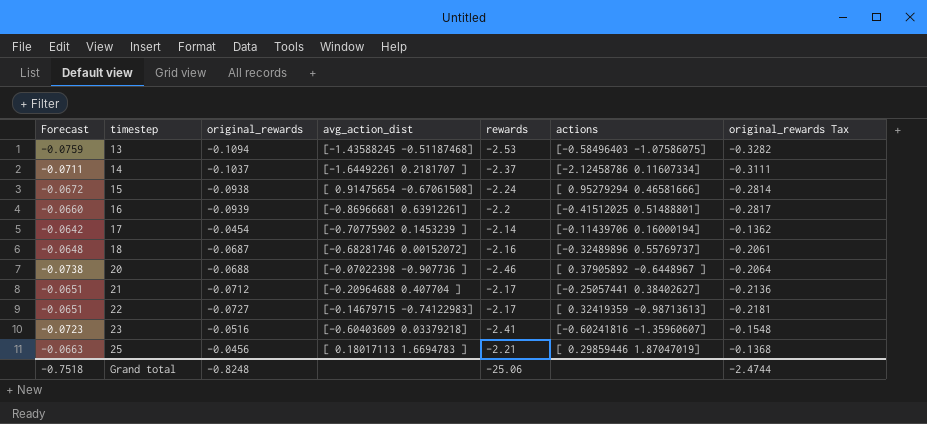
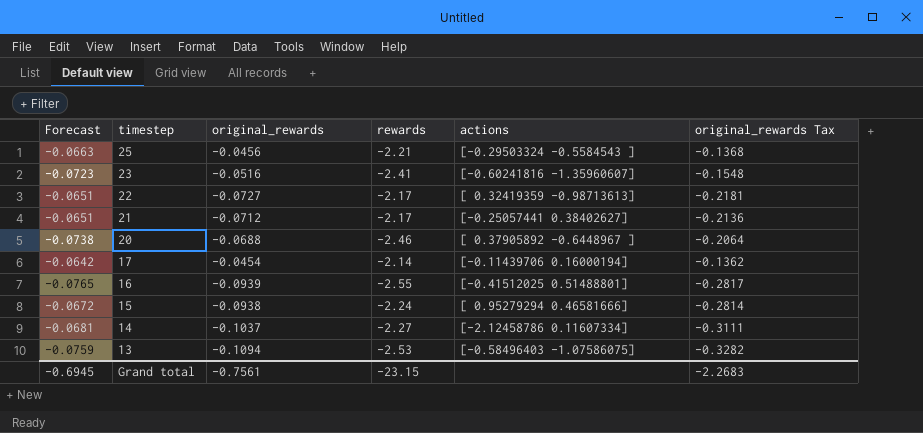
row order: timestep ascending -> timestep descending
column avg_action_dist | position: 4 -> none
row 18: -0.0648 | -0.0687 | [-0.68281746 0.00152072] | -2.16 | [-0.32489896 0.55769737] | -0.2061 -> none
25 | actions: [ 0.29859446 1.87047019] -> [-0.29503324 -0.5584543 ]
16 | Forecast: -0.0660 -> -0.0765
16 | rewards: -2.2 -> -2.55
14 | Forecast: -0.0711 -> -0.0681
14 | rewards: -2.37 -> -2.27
Grand total | Forecast: -0.7518 -> -0.6945
Grand total | original_rewards: -0.8248 -> -0.7561
Grand total | rewards: -25.06 -> -23.15
Grand total | original_rewards Tax: -2.4744 -> -2.2683

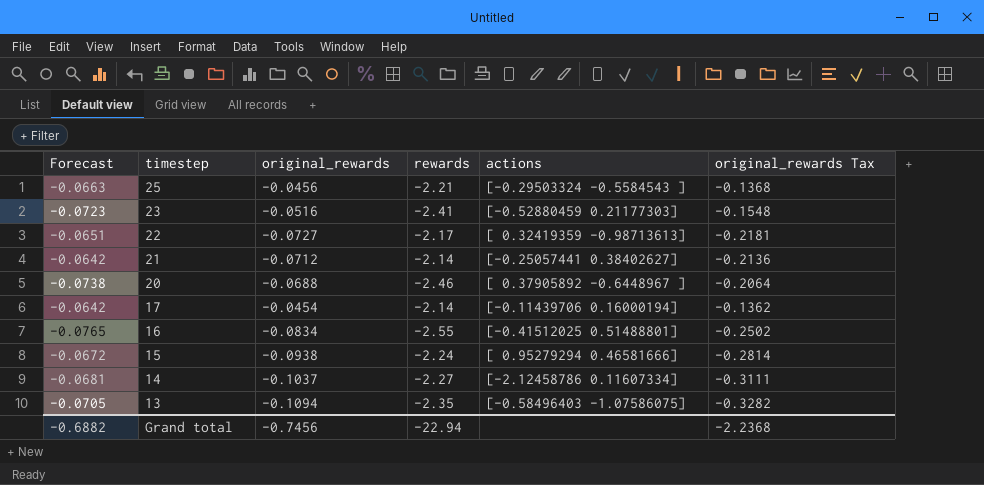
23 | actions: [-0.60241816 -1.35960607] -> [-0.52880459 0.21177303]
21 | Forecast: -0.0651 -> -0.0642
21 | rewards: -2.17 -> -2.14
16 | original_rewards: -0.0939 -> -0.0834
16 | original_rewards Tax: -0.2817 -> -0.2502
13 | Forecast: -0.0759 -> -0.0705
13 | rewards: -2.53 -> -2.35
Grand total | Forecast: -0.6945 -> -0.6882
Grand total | original_rewards: -0.7561 -> -0.7456
Grand total | rewards: -23.15 -> -22.94
Grand total | original_rewards Tax: -2.2683 -> -2.2368

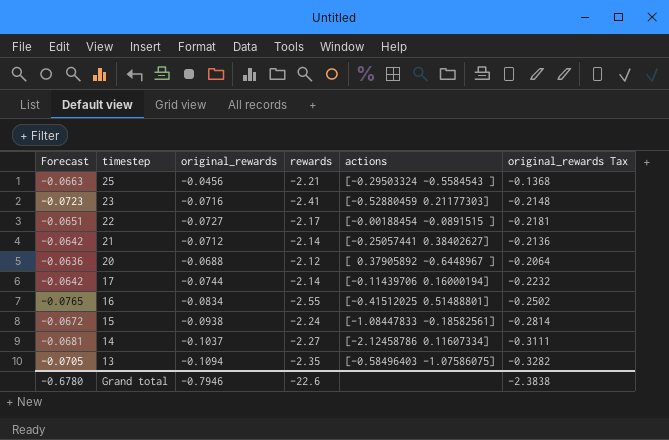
23 | original_rewards: -0.0516 -> -0.0716
23 | original_rewards Tax: -0.1548 -> -0.2148
22 | actions: [ 0.32419359 -0.98713613] -> [-0.00188454 -0.0891515 ]
20 | Forecast: -0.0738 -> -0.0636
20 | rewards: -2.46 -> -2.12
17 | original_rewards: -0.0454 -> -0.0744
17 | original_rewards Tax: -0.1362 -> -0.2232
15 | actions: [ 0.95279294 0.46581666] -> [-1.08447833 -0.18582561]
Grand total | Forecast: -0.6882 -> -0.6780
Grand total | original_rewards: -0.7456 -> -0.7946
Grand total | rewards: -22.94 -> -22.6
Grand total | original_rewards Tax: -2.2368 -> -2.3838

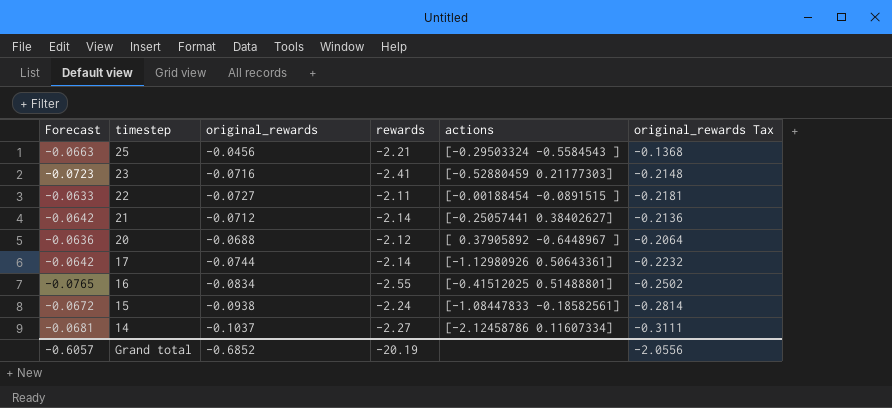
row 13: -0.0705 | -0.1094 | -2.35 | [-0.58496403 -1.07586075] | -0.3282 -> none
22 | Forecast: -0.0651 -> -0.0633
22 | rewards: -2.17 -> -2.11
17 | actions: [-0.11439706 0.16000194] -> [-1.12980926 0.50643361]
Grand total | Forecast: -0.6780 -> -0.6057
Grand total | original_rewards: -0.7946 -> -0.6852
Grand total | rewards: -22.6 -> -20.19
Grand total | original_rewards Tax: -2.3838 -> -2.0556

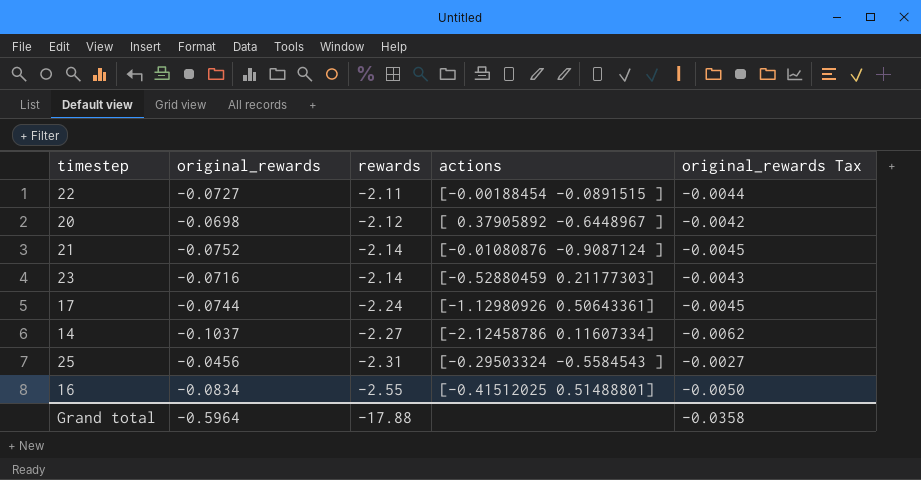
row order: timestep descending -> rewards descending
column Forecast | formula: [rewards] * 0.03 -> none
column original_rewards Tax | formula: [original_rewards] * 3 -> [original_rewards] * 0.06
row 15: -0.0672 | -0.0938 | -2.24 | [-1.08447833 -0.18582561] | -0.2814 -> none
20 | original_rewards: -0.0688 -> -0.0698
21 | original_rewards: -0.0712 -> -0.0752
21 | actions: [-0.25057441 0.38402627] -> [-0.01080876 -0.9087124 ]
23 | rewards: -2.41 -> -2.14
17 | rewards: -2.14 -> -2.24
25 | rewards: -2.21 -> -2.31
Grand total | original_rewards: -0.6852 -> -0.5964
Grand total | rewards: -20.19 -> -17.88
Grand total | original_rewards Tax: -2.0556 -> -0.0358

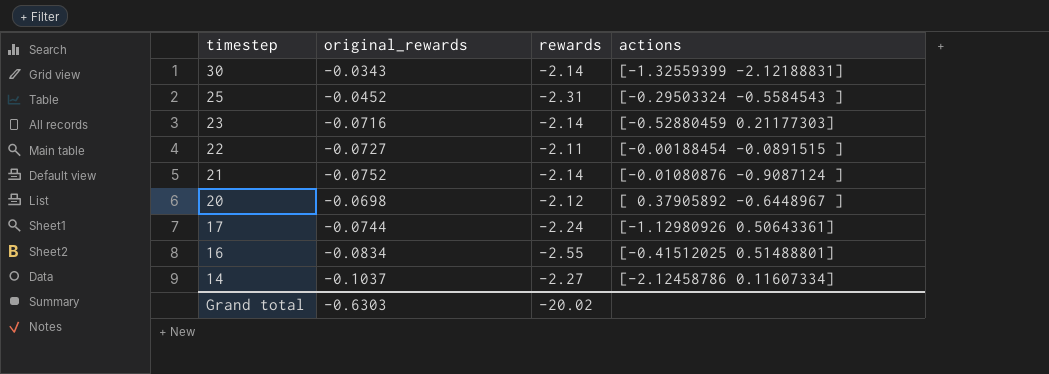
row order: rewards descending -> timestep descending
column original_rewards Tax | formula: [original_rewards] * 0.06 -> none
row 30: none -> -0.0343 | -2.14 | [-1.32559399 -2.12188831]
25 | original_rewards: -0.0456 -> -0.0452
Grand total | original_rewards: -0.5964 -> -0.6303
Grand total | rewards: -17.88 -> -20.02

